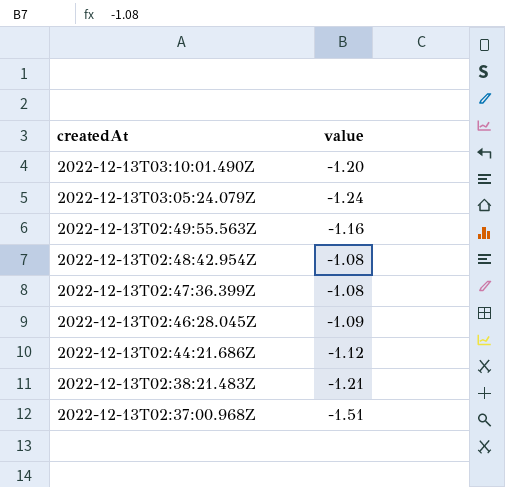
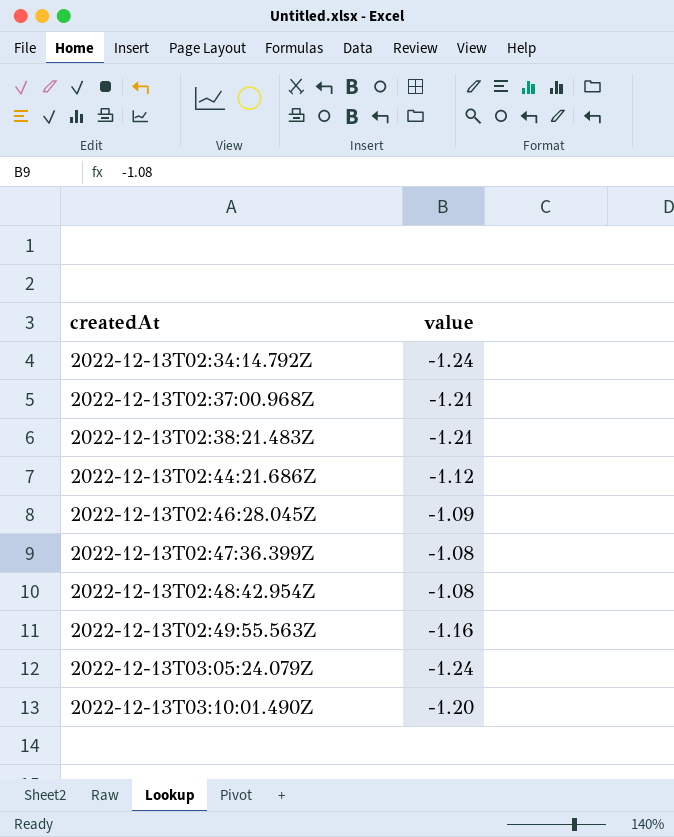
row order: createdAt descending -> createdAt ascending
row 2022-12-13T02:34:14.792Z: none -> -1.24
2022-12-13T02:37:00.968Z | value: -1.51 -> -1.21

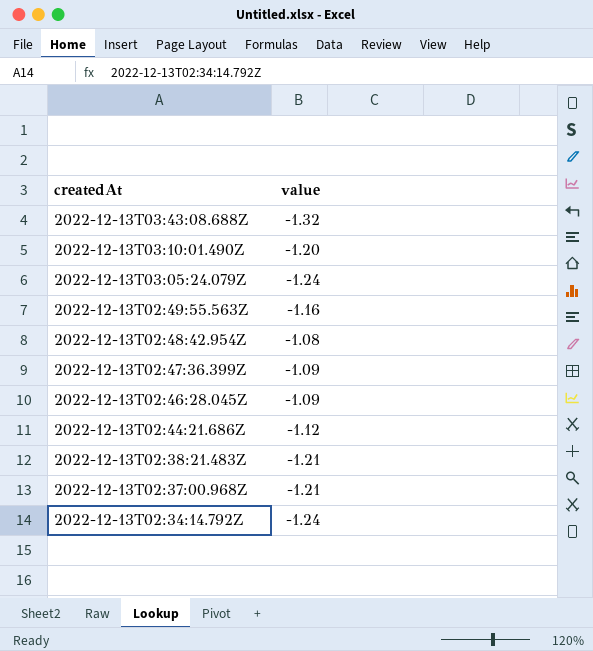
row order: createdAt ascending -> createdAt descending
row 2022-12-13T03:43:08.688Z: none -> -1.32
2022-12-13T02:47:36.399Z | value: -1.08 -> -1.09

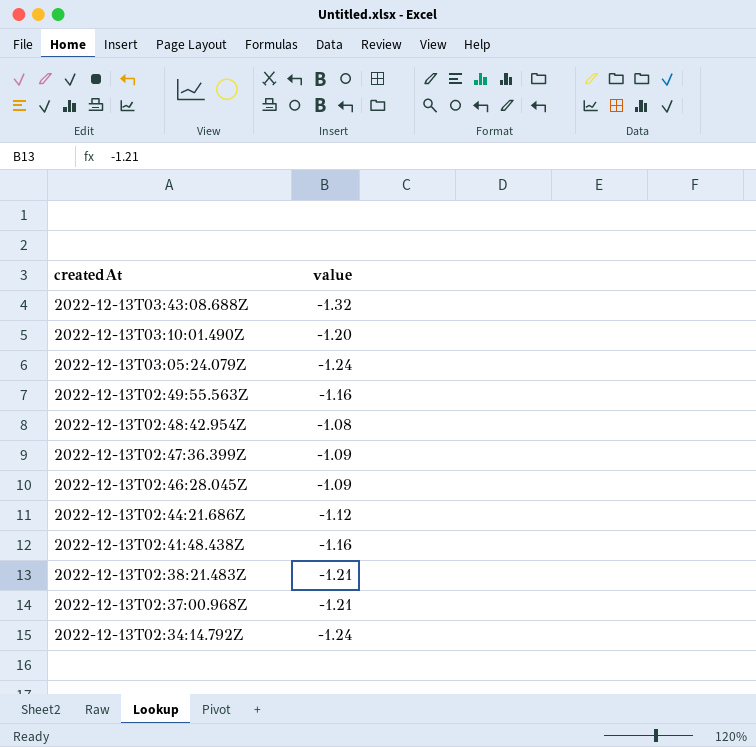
row 2022-12-13T02:41:48.438Z: none -> -1.16

